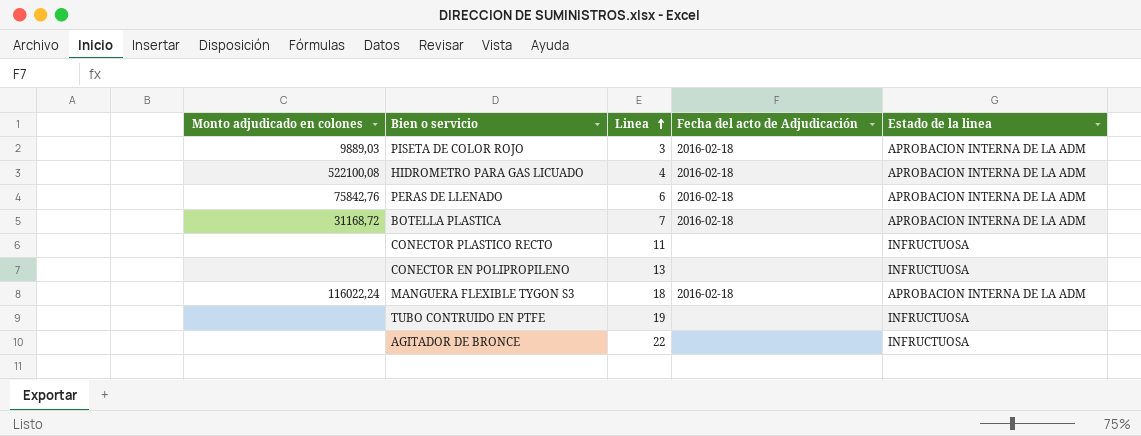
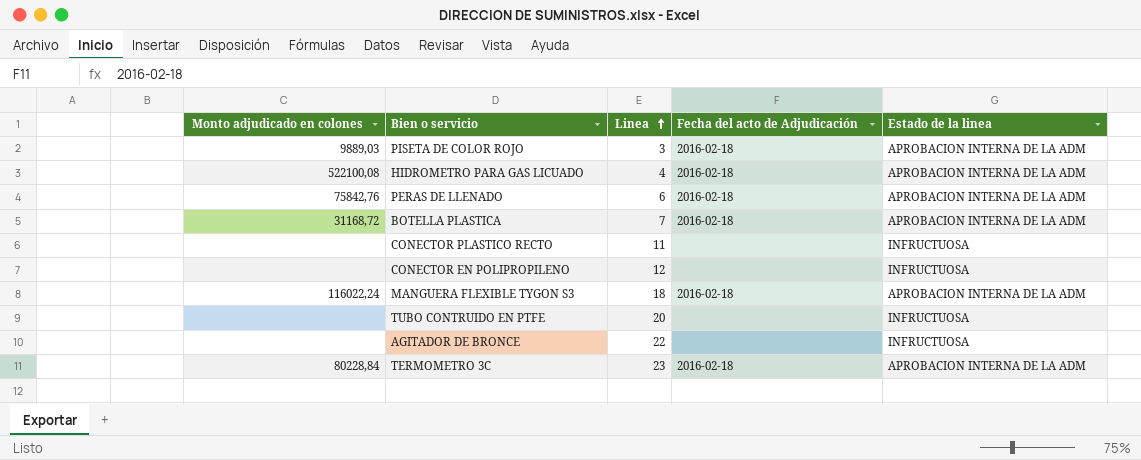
CONECTOR EN POLIPROPILENO | Linea: 13 -> 12
TUBO CONTRUIDO EN PTFE | Linea: 19 -> 20
row TERMOMETRO 3C: none -> 80228,84 | 23 | 2016-02-18 | APROBACION INTERNA DE LA ADM

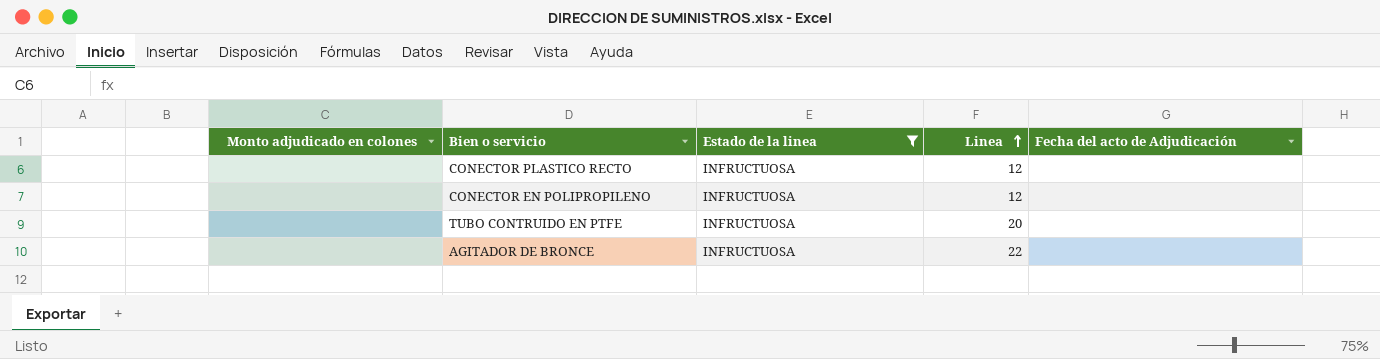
filter: none -> Estado de la linea = INFRUCTUOSA
column Estado de la linea | position: 5 -> 3
CONECTOR PLASTICO RECTO | Linea: 11 -> 12

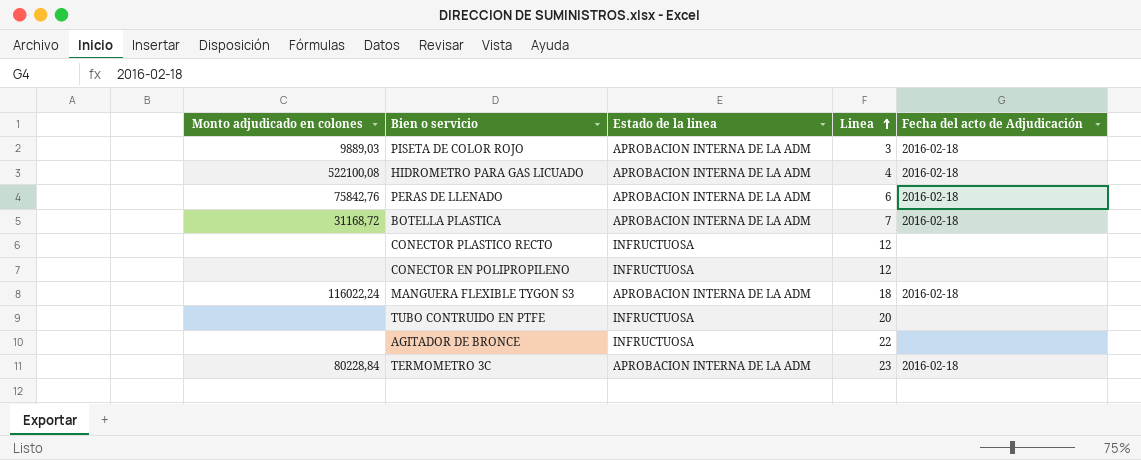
filter: Estado de la linea = INFRUCTUOSA -> none

